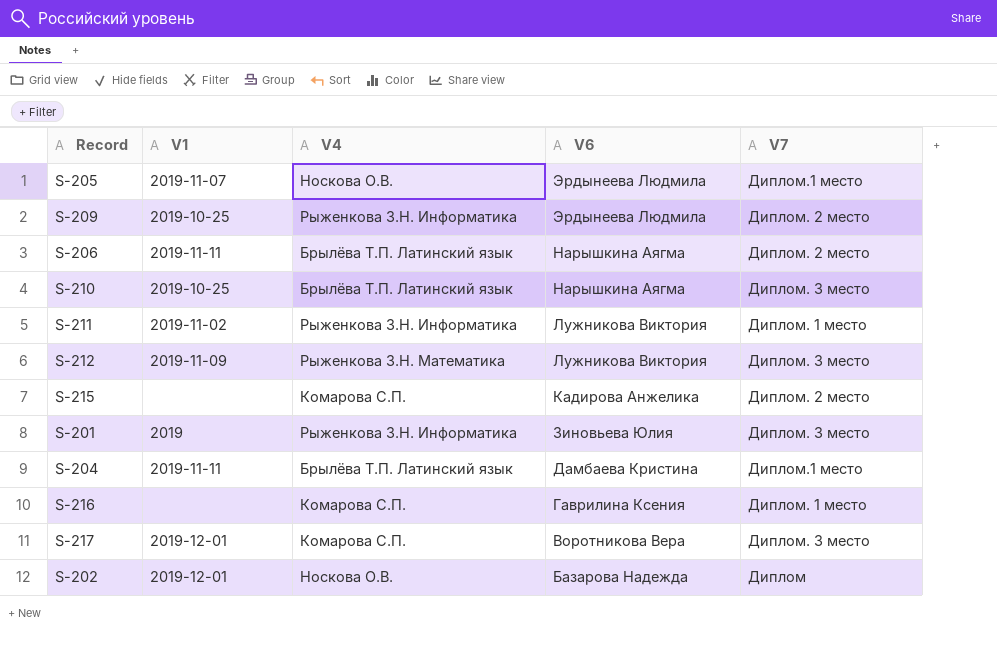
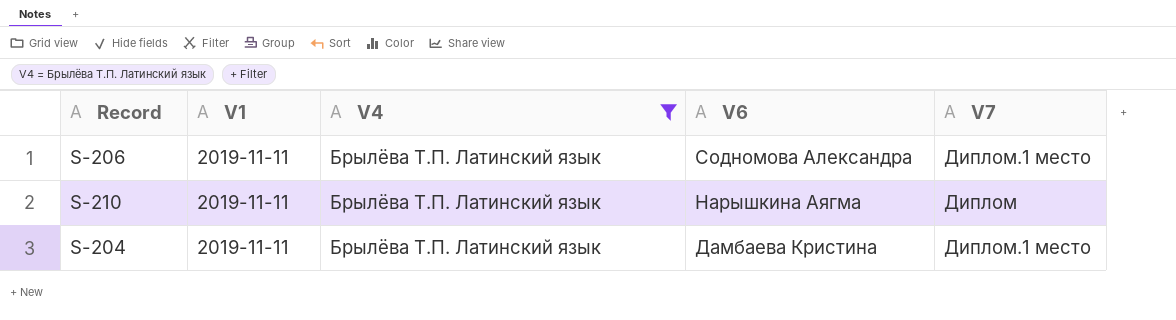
filter: none -> V4 = Брылёва Т.П. Латинский язык
S-206 | V6: Нарышкина Аягма -> Содномова Александра
S-206 | V7: Диплом. 2 место -> Диплом.1 место
S-210 | V1: 2019-10-25 -> 2019-11-11
S-210 | V7: Диплом. 3 место -> Диплом

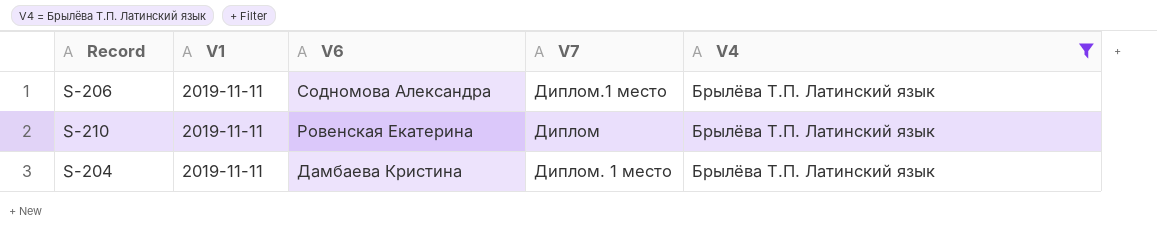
column V4 | position: 3 -> 5
S-210 | V6: Нарышкина Аягма -> Ровенская Екатерина
S-204 | V7: Диплом.1 место -> Диплом. 1 место

